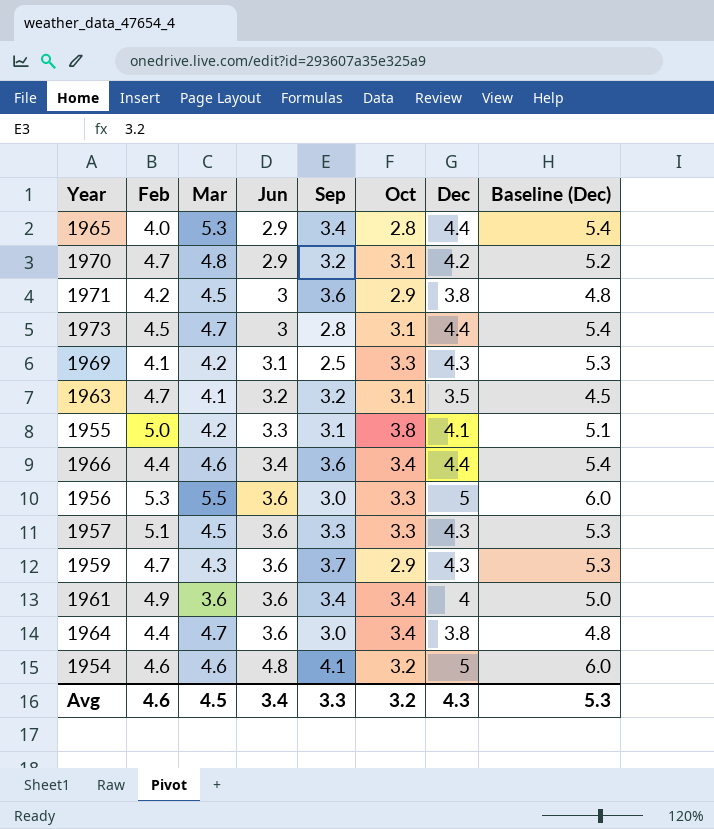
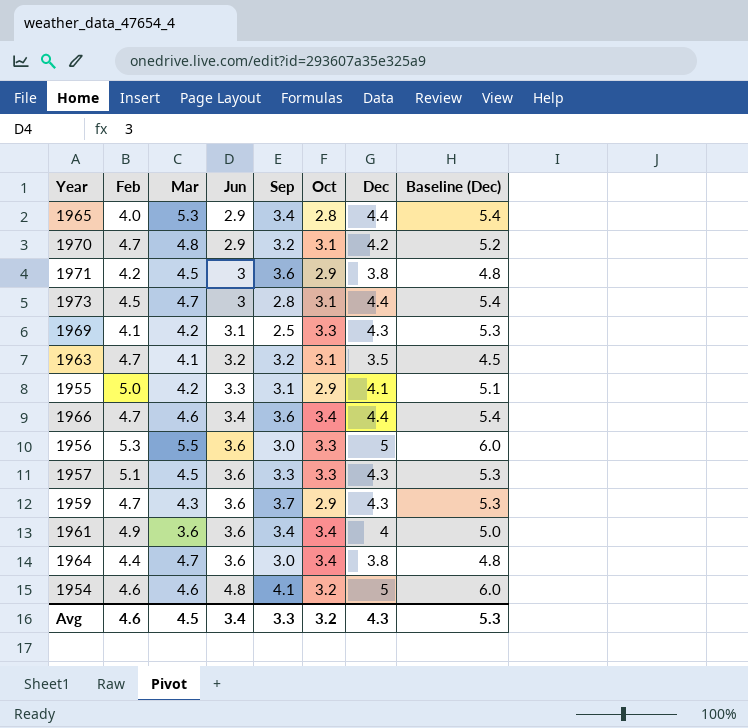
1955 | Oct: 3.8 -> 2.9
1966 | Feb: 4.4 -> 4.7

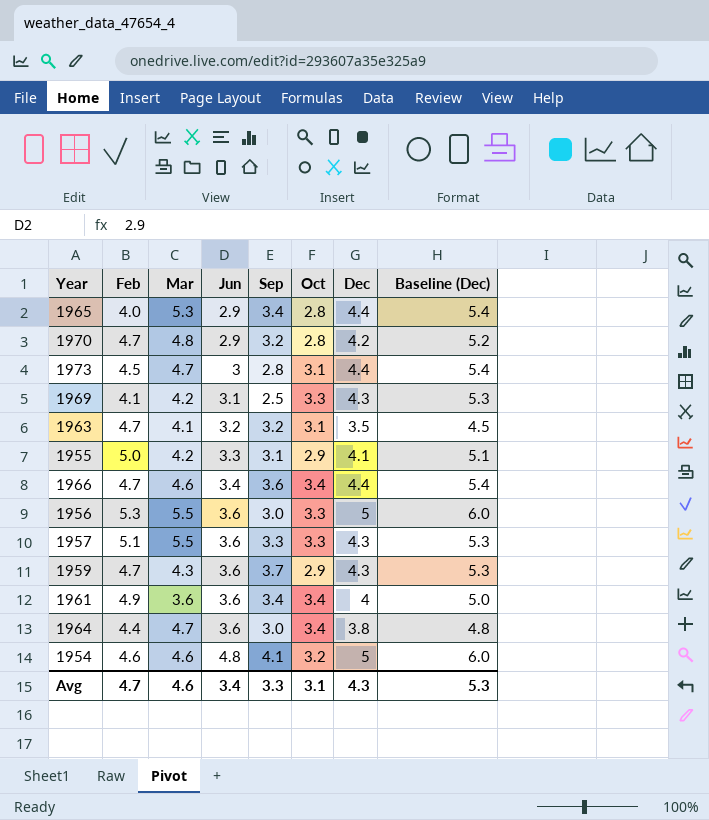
row 1971: 4.2 | 4.5 | 3 | 3.6 | 2.9 | 3.8 | 4.8 -> none
1970 | Oct: 3.1 -> 2.8
1957 | Mar: 4.5 -> 5.5
Avg | Feb: 4.6 -> 4.7
Avg | Mar: 4.5 -> 4.6
Avg | Oct: 3.2 -> 3.1

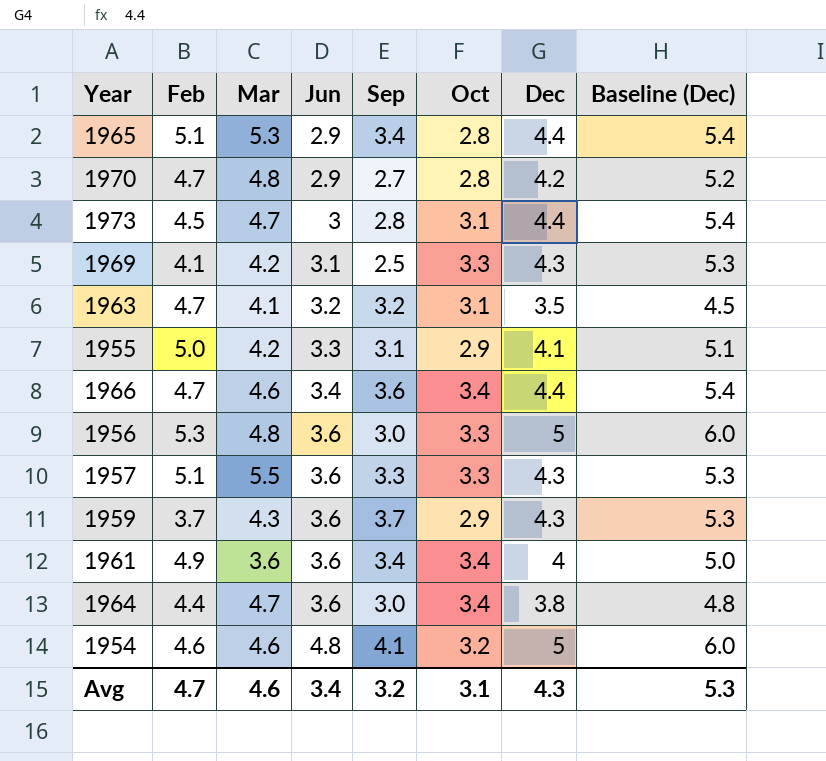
1965 | Feb: 4.0 -> 5.1
1970 | Sep: 3.2 -> 2.7
1956 | Mar: 5.5 -> 4.8
1959 | Feb: 4.7 -> 3.7
Avg | Sep: 3.3 -> 3.2

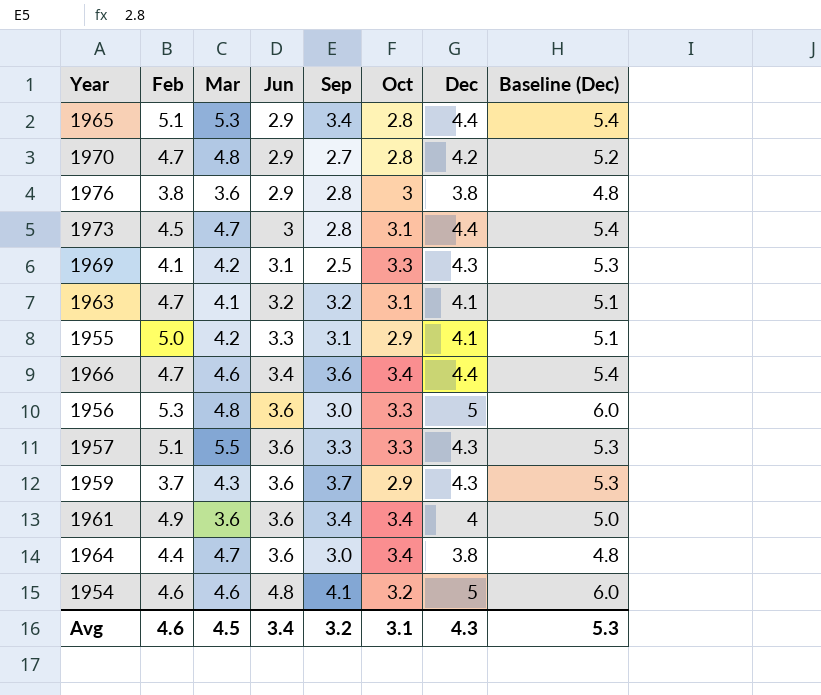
row 1976: none -> 3.8 | 3.6 | 2.9 | 2.8 | 3 | 3.8 | 4.8
1963 | Dec: 3.5 -> 4.1
1963 | Baseline (Dec): 4.5 -> 5.1
Avg | Feb: 4.7 -> 4.6
Avg | Mar: 4.6 -> 4.5

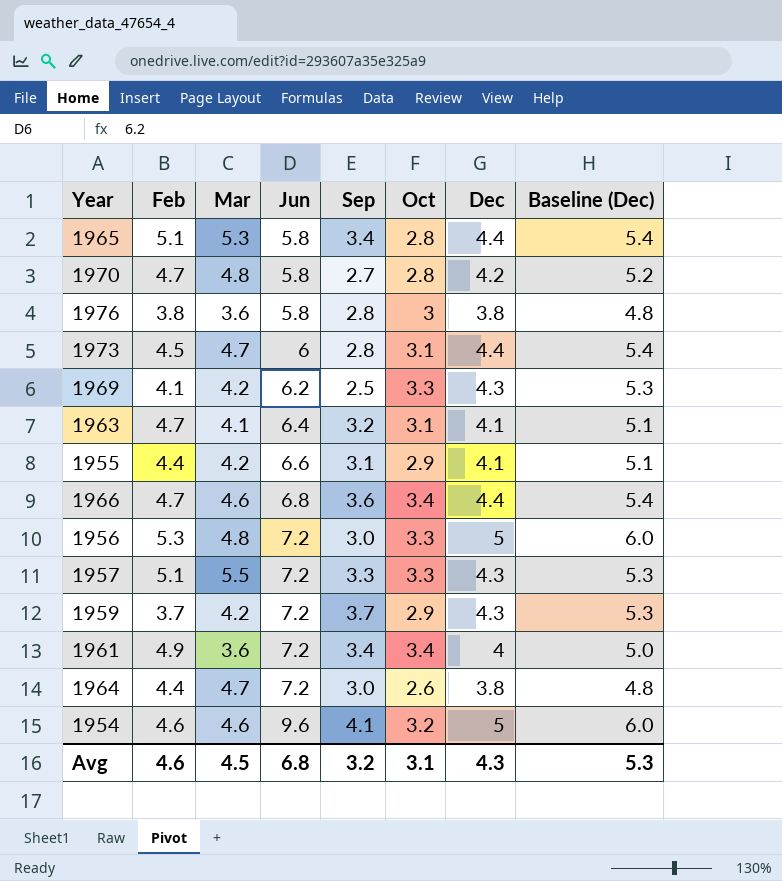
1965 | Jun: 2.9 -> 5.8
1970 | Jun: 2.9 -> 5.8
1976 | Jun: 2.9 -> 5.8
1973 | Jun: 3 -> 6
1969 | Jun: 3.1 -> 6.2
1963 | Jun: 3.2 -> 6.4
1955 | Feb: 5.0 -> 4.4
1955 | Jun: 3.3 -> 6.6
1966 | Jun: 3.4 -> 6.8
1956 | Jun: 3.6 -> 7.2
1957 | Jun: 3.6 -> 7.2
1959 | Mar: 4.3 -> 4.2
1959 | Jun: 3.6 -> 7.2
1961 | Jun: 3.6 -> 7.2
1964 | Jun: 3.6 -> 7.2
1964 | Oct: 3.4 -> 2.6
1954 | Jun: 4.8 -> 9.6
Avg | Jun: 3.4 -> 6.8

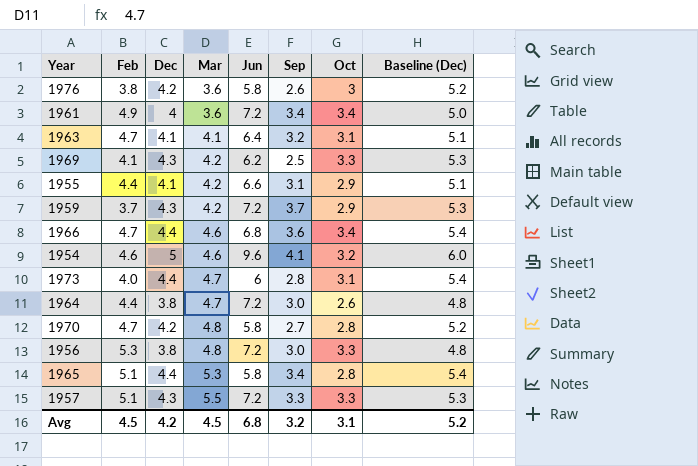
row order: Jun ascending -> Mar ascending
column Dec | position: 7 -> 3
1976 | Dec: 3.8 -> 4.2
1976 | Sep: 2.8 -> 2.6
1976 | Baseline (Dec): 4.8 -> 5.2
1973 | Feb: 4.5 -> 4.0
1956 | Dec: 5 -> 3.8
1956 | Baseline (Dec): 6.0 -> 4.8
Avg | Feb: 4.6 -> 4.5
Avg | Dec: 4.3 -> 4.2
Avg | Baseline (Dec): 5.3 -> 5.2

